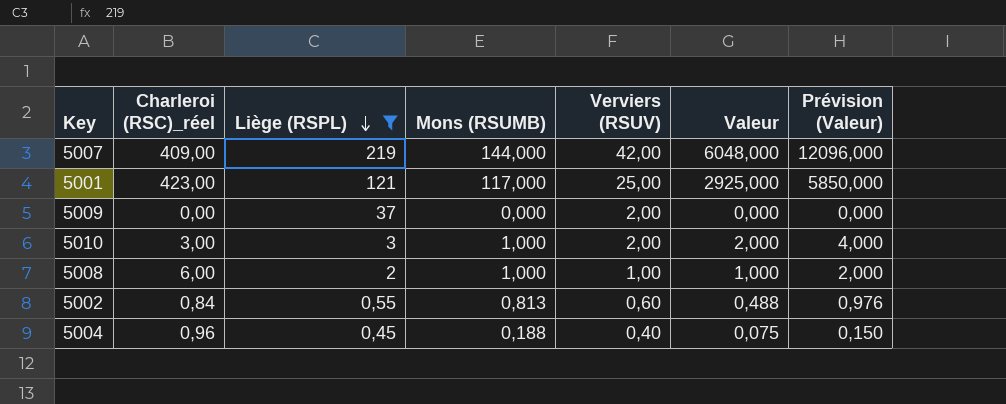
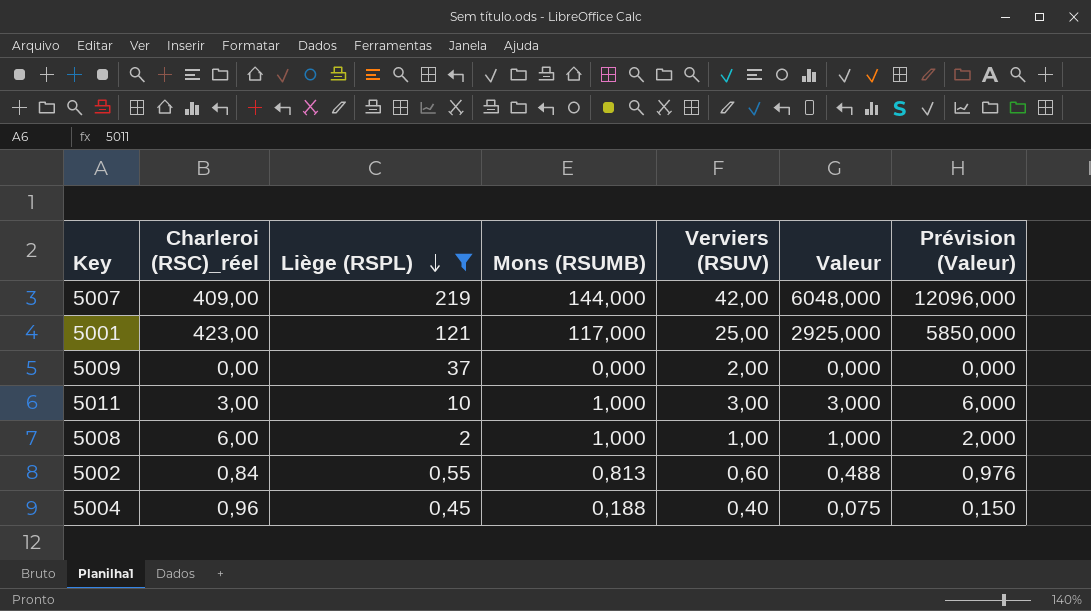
row 5010: 3,00 | 3 | 1,000 | 2,00 | 2,000 | 4,000 -> none
row 5011: none -> 3,00 | 10 | 1,000 | 3,00 | 3,000 | 6,000

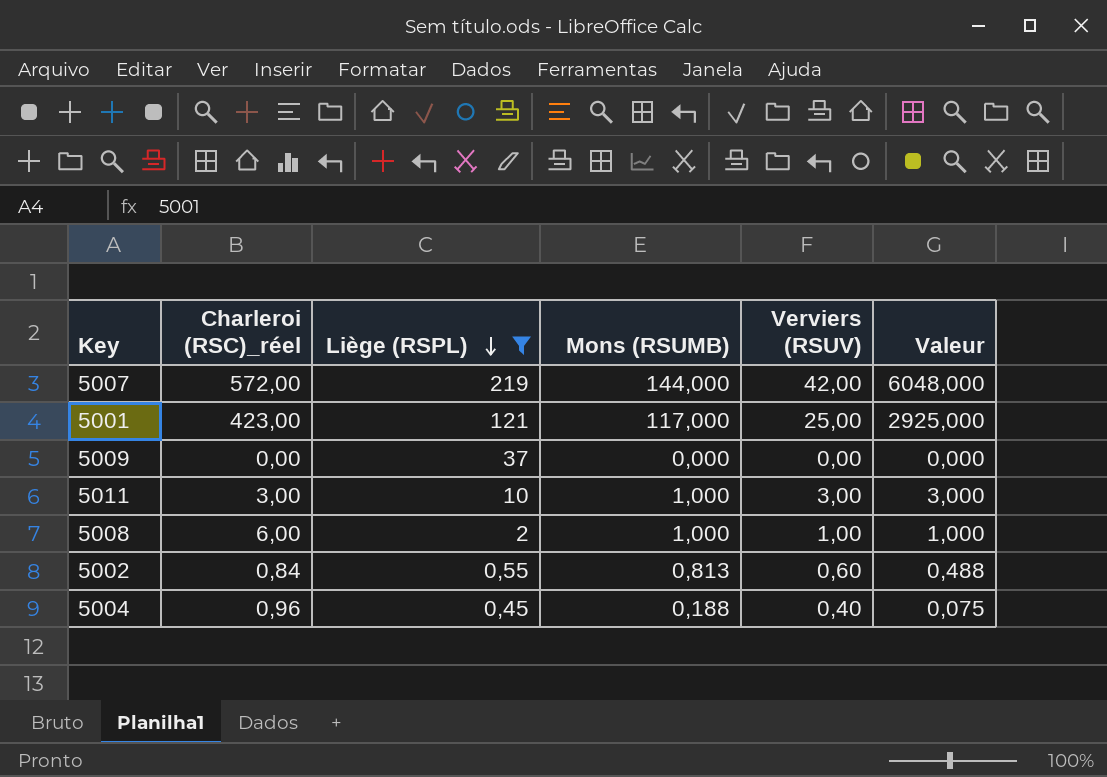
column Prévision (Valeur) | formula: [Valeur] * 2 -> none
5007 | Charleroi (RSC)_réel: 409,00 -> 572,00
5009 | Verviers (RSUV): 2,00 -> 0,00

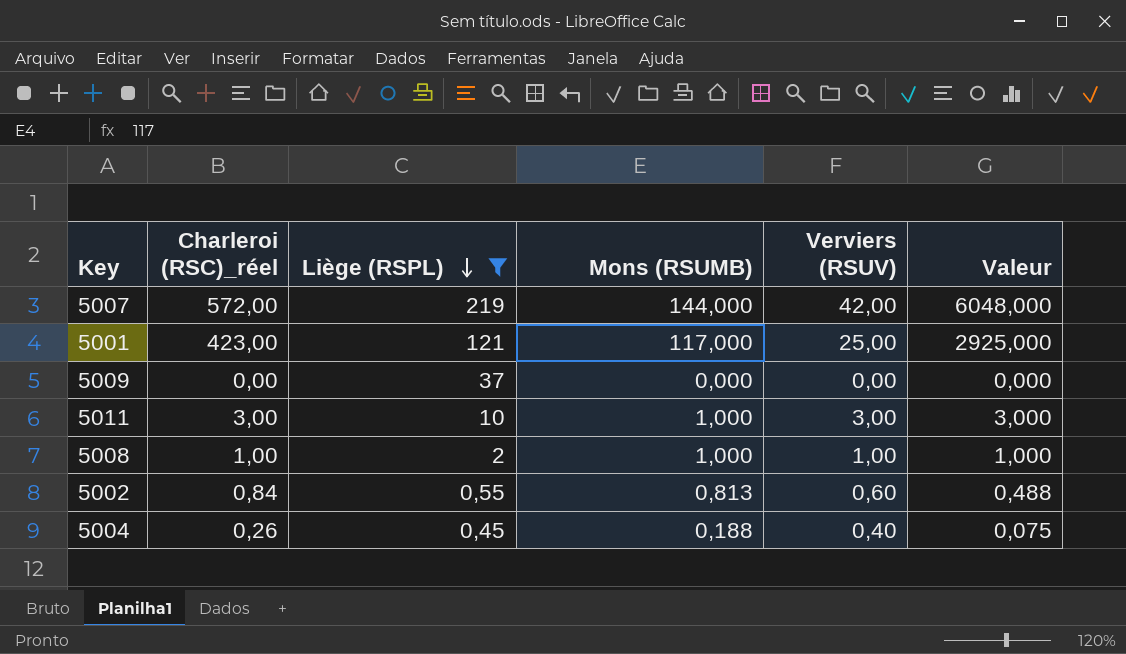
5008 | Charleroi (RSC)_réel: 6,00 -> 1,00
5004 | Charleroi (RSC)_réel: 0,96 -> 0,26

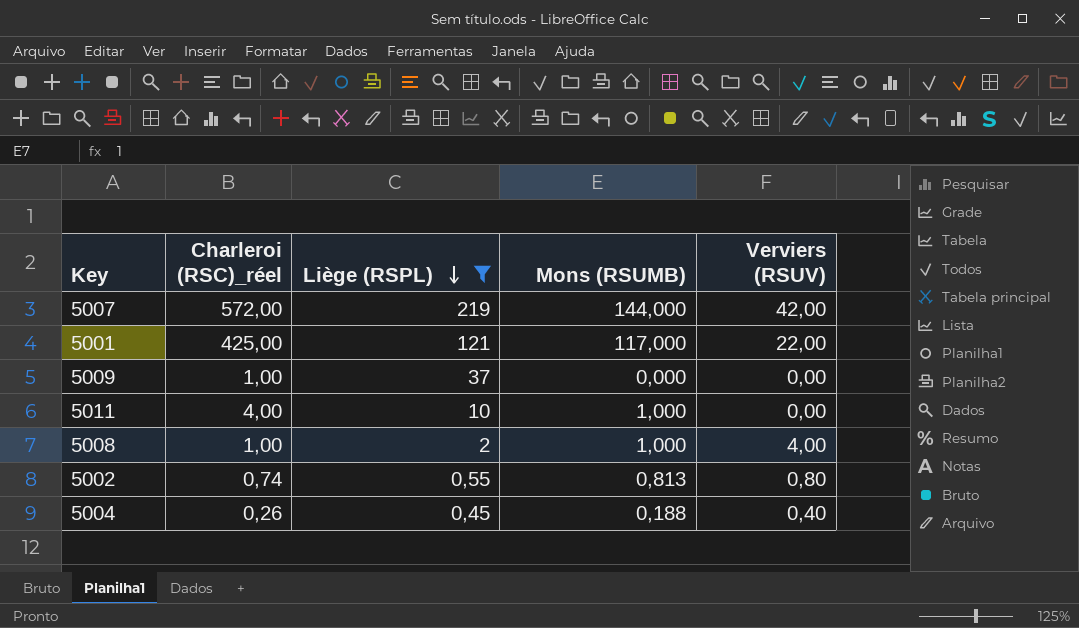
column Valeur | formula: [Mons (RSUMB)] * [Verviers (RSUV)] -> none
5001 | Charleroi (RSC)_réel: 423,00 -> 425,00
5001 | Verviers (RSUV): 25,00 -> 22,00
5009 | Charleroi (RSC)_réel: 0,00 -> 1,00
5011 | Charleroi (RSC)_réel: 3,00 -> 4,00
5011 | Verviers (RSUV): 3,00 -> 0,00
5008 | Verviers (RSUV): 1,00 -> 4,00
5002 | Charleroi (RSC)_réel: 0,84 -> 0,74
5002 | Verviers (RSUV): 0,60 -> 0,80

